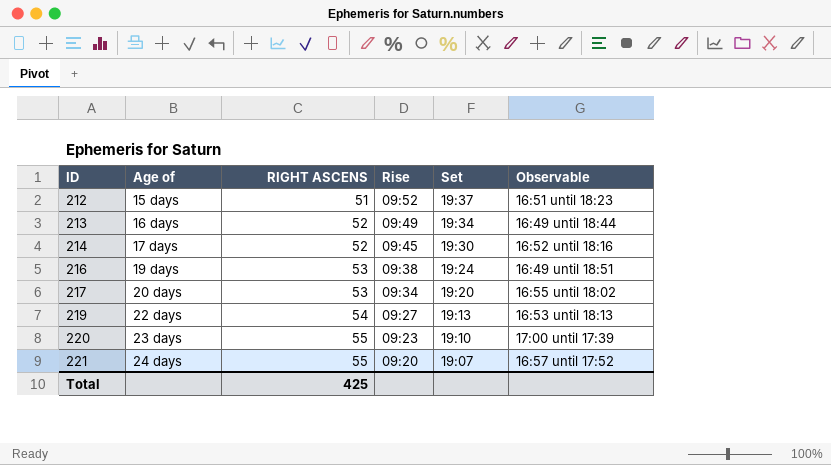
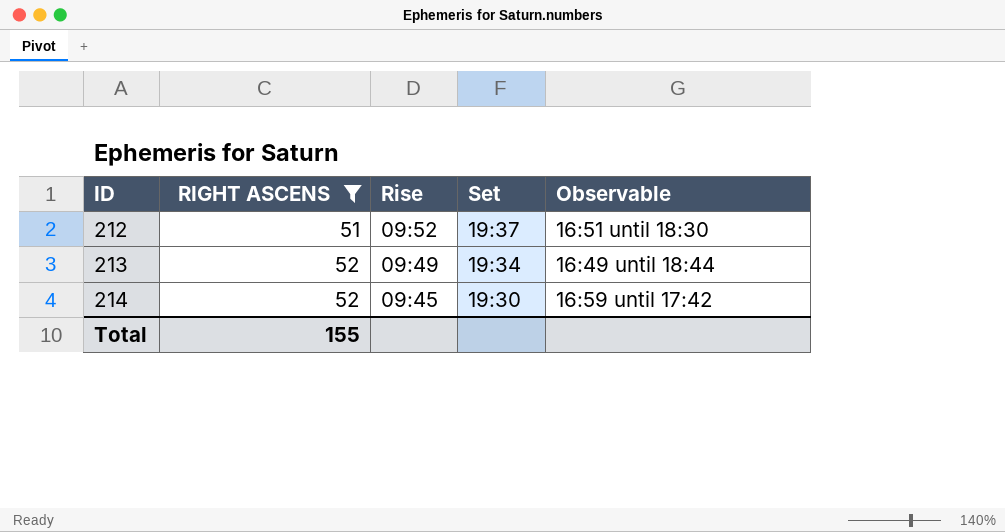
filter: none -> RIGHT ASCENS <= 52
column Age of | position: 2 -> none
212 | Observable: 16:51 until 18:23 -> 16:51 until 18:30
214 | Observable: 16:52 until 18:16 -> 16:59 until 17:42
Total | RIGHT ASCENS: 425 -> 155

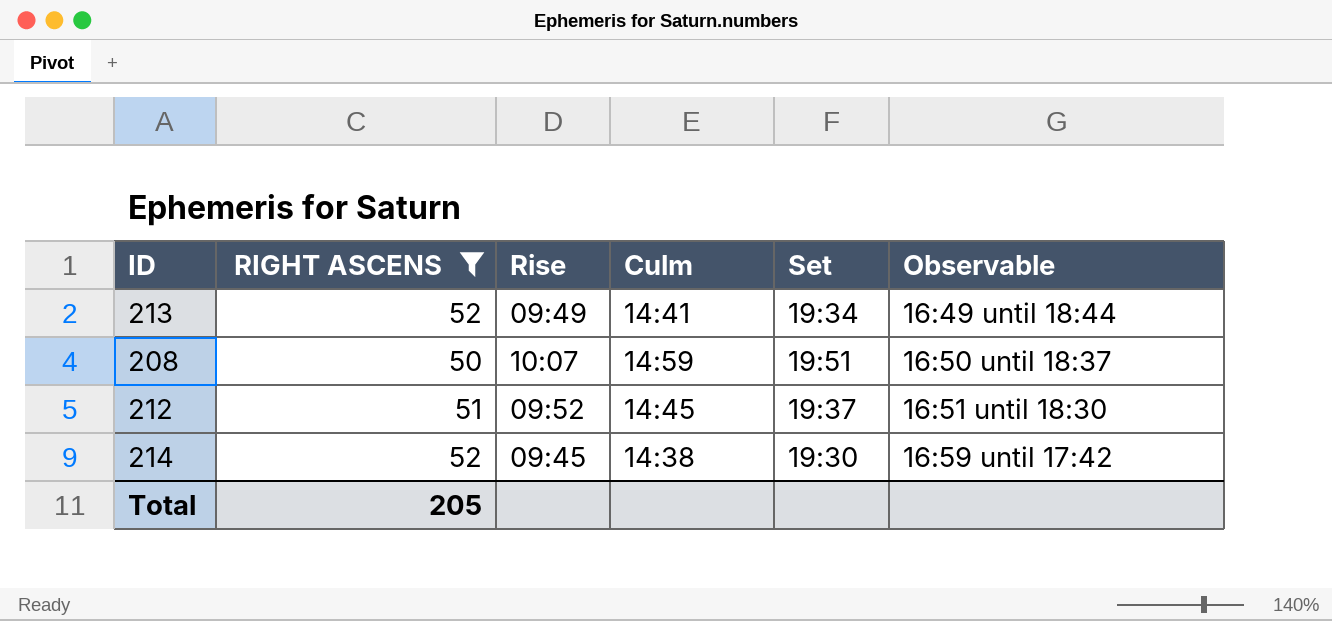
row order: ID ascending -> Observable ascending
column Culm | position: none -> 4
row 208: none -> 50 | 10:07 | 14:59 | 19:51 | 16:50 until 18:37
Total | RIGHT ASCENS: 155 -> 205

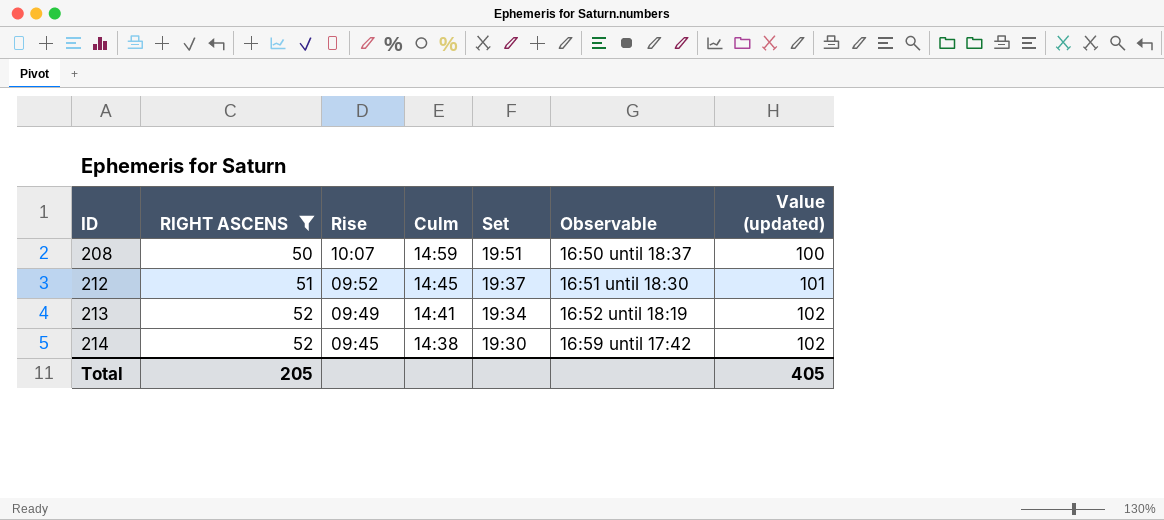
row order: Observable ascending -> ID ascending
column Value (updated) | formula: none -> [RIGHT ASCENS] + 50
213 | Observable: 16:49 until 18:44 -> 16:52 until 18:19

